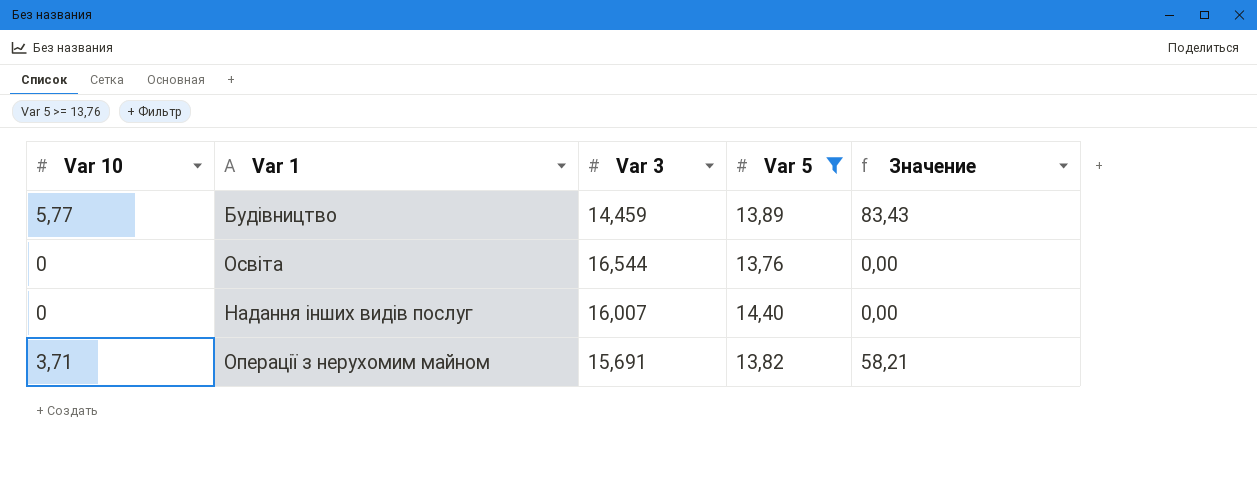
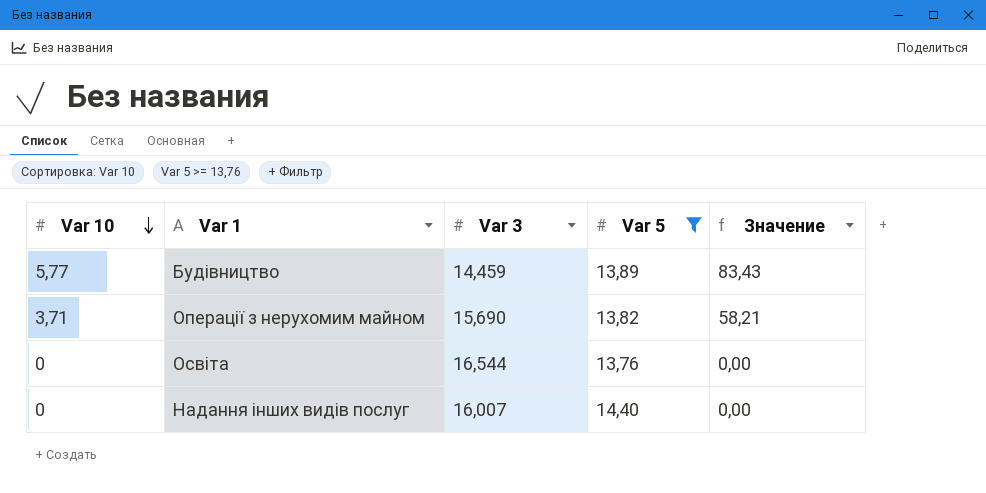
row order: none -> Var 10 descending
Операції з нерухомим майном | Var 3: 15,691 -> 15,690

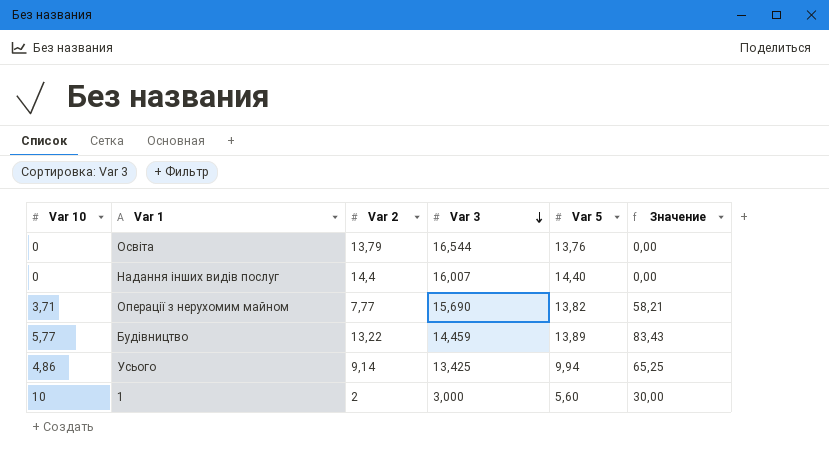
filter: Var 5 >= 13,76 -> none
row order: Var 10 descending -> Var 3 descending
column Var 2 | position: none -> 3

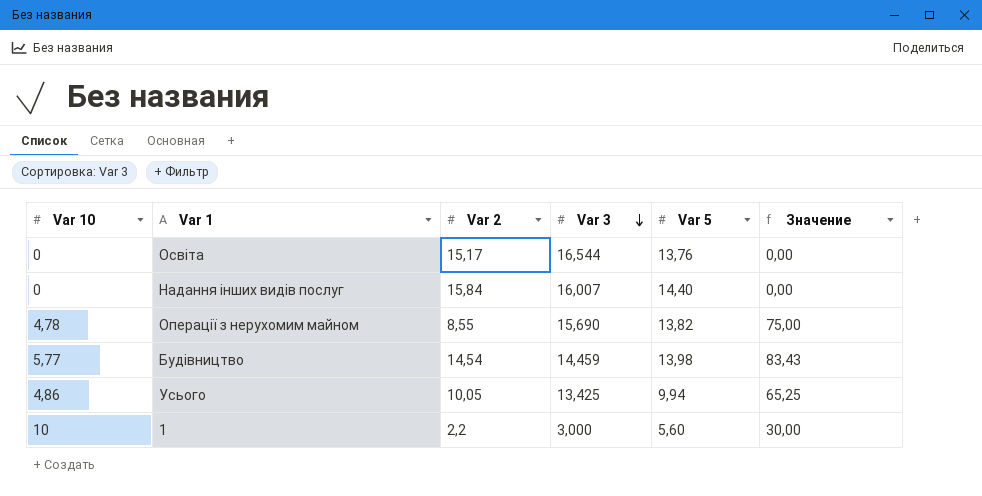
Освіта | Var 2: 13,79 -> 15,17
Надання інших видів послуг | Var 2: 14,4 -> 15,84
Операції з нерухомим майном | Var 10: 3,71 -> 4,78
Операції з нерухомим майном | Var 2: 7,77 -> 8,55
Операції з нерухомим майном | Значение: 58,21 -> 75,00
Будівництво | Var 2: 13,22 -> 14,54
Будівництво | Var 5: 13,89 -> 13,98
Усього | Var 2: 9,14 -> 10,05
1 | Var 2: 2 -> 2,2

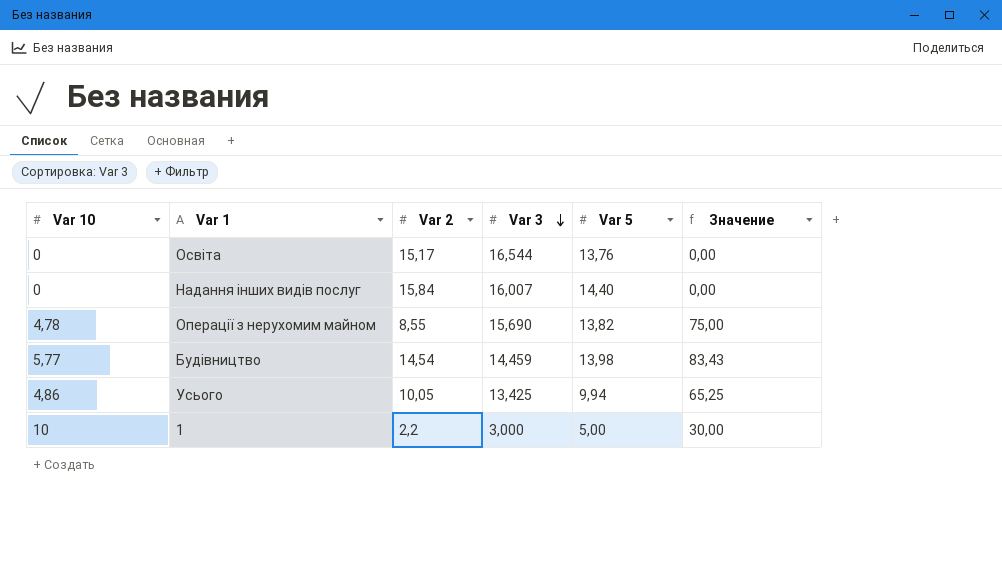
1 | Var 5: 5,60 -> 5,00

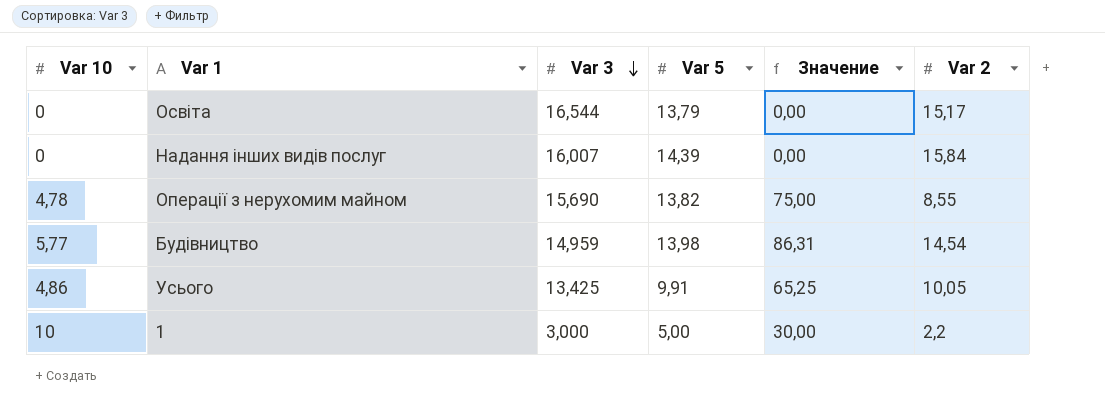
column Var 2 | position: 3 -> 6
Освіта | Var 5: 13,76 -> 13,79
Надання інших видів послуг | Var 5: 14,40 -> 14,39
Будівництво | Var 3: 14,459 -> 14,959
Будівництво | Значение: 83,43 -> 86,31
Усього | Var 5: 9,94 -> 9,91

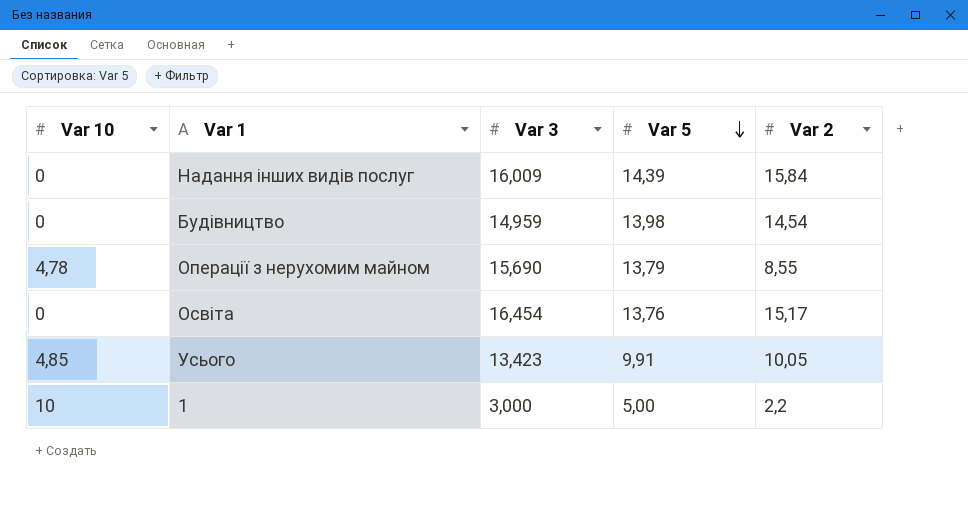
row order: Var 3 descending -> Var 5 descending
column Значение | formula: [Var 10] * [Var 3] -> none
Надання інших видів послуг | Var 3: 16,007 -> 16,009
Будівництво | Var 10: 5,77 -> 0
Операції з нерухомим майном | Var 5: 13,82 -> 13,79
Освіта | Var 3: 16,544 -> 16,454
Освіта | Var 5: 13,79 -> 13,76
Усього | Var 10: 4,86 -> 4,85
Усього | Var 3: 13,425 -> 13,423

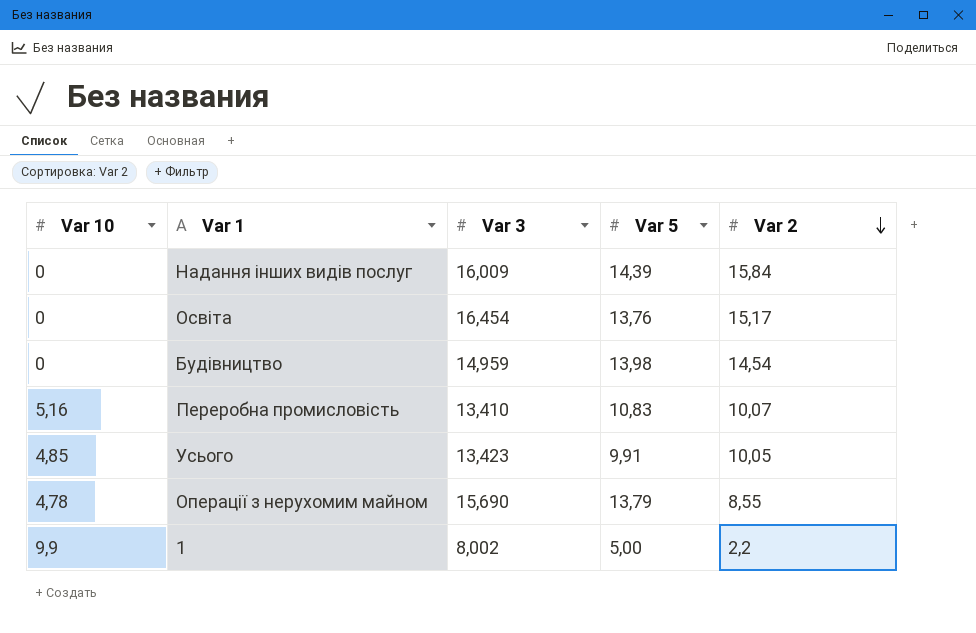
row order: Var 5 descending -> Var 2 descending
row Переробна промисловість: none -> 5,16 | 13,410 | 10,83 | 10,07
1 | Var 10: 10 -> 9,9
1 | Var 3: 3,000 -> 8,002

